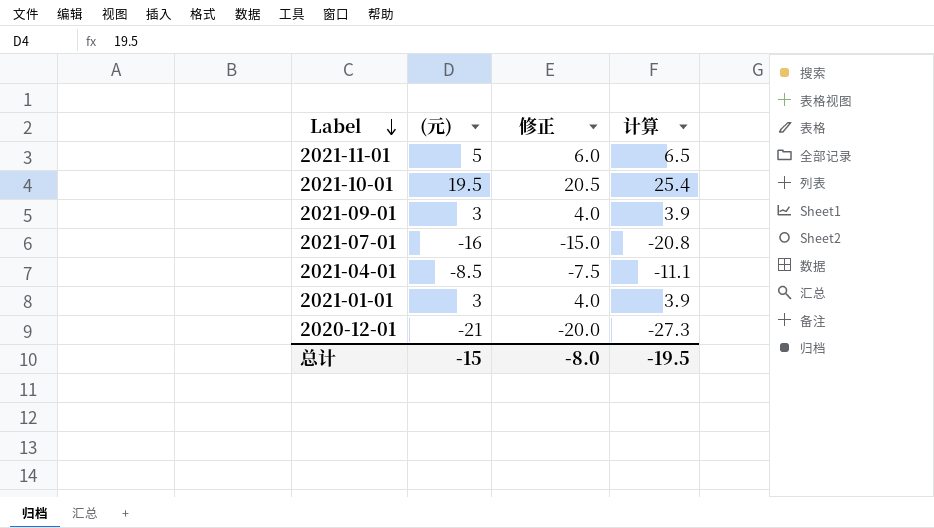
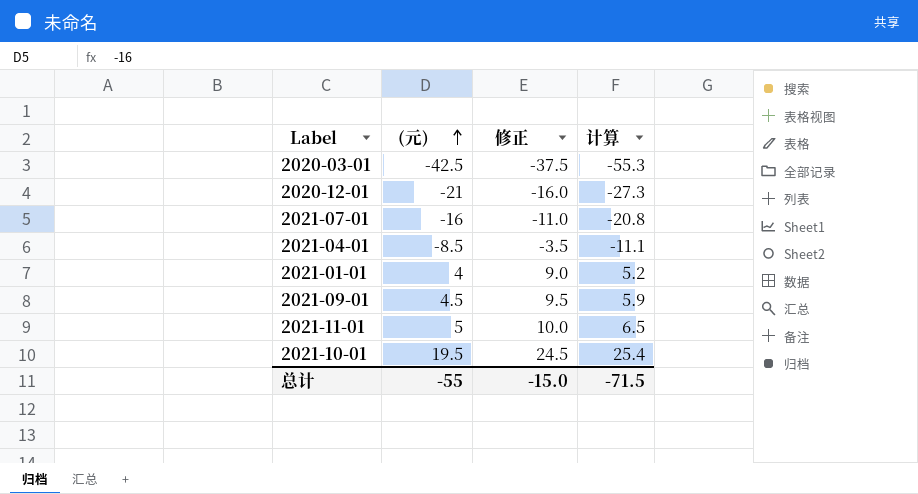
row order: Label descending -> (元) ascending
column 修正 | formula: [(元)] + 1 -> [(元)] + 5
row 2020-03-01: none -> -42.5 | -37.5 | -55.3
2021-01-01 | (元): 3 -> 4
2021-01-01 | 计算: 3.9 -> 5.2
2021-09-01 | (元): 3 -> 4.5
2021-09-01 | 计算: 3.9 -> 5.9
总计 | (元): -15 -> -55
总计 | 修正: -8.0 -> -15.0
总计 | 计算: -19.5 -> -71.5

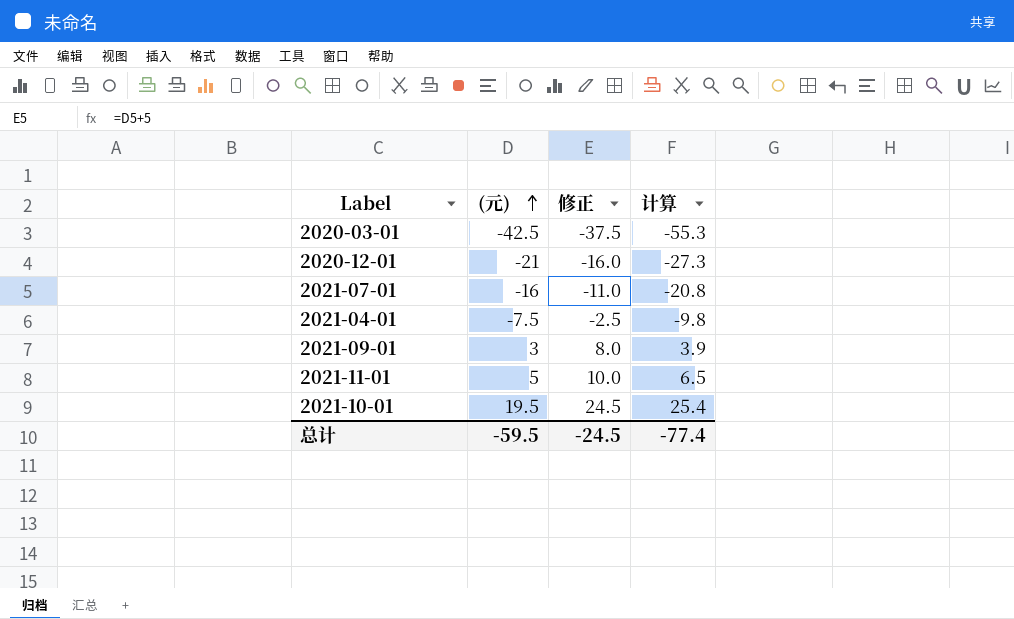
row 2021-01-01: 4 | 9.0 | 5.2 -> none
2021-04-01 | (元): -8.5 -> -7.5
2021-04-01 | 修正: -3.5 -> -2.5
2021-04-01 | 计算: -11.1 -> -9.8
2021-09-01 | (元): 4.5 -> 3
2021-09-01 | 修正: 9.5 -> 8.0
2021-09-01 | 计算: 5.9 -> 3.9
总计 | (元): -55 -> -59.5
总计 | 修正: -15.0 -> -24.5
总计 | 计算: -71.5 -> -77.4

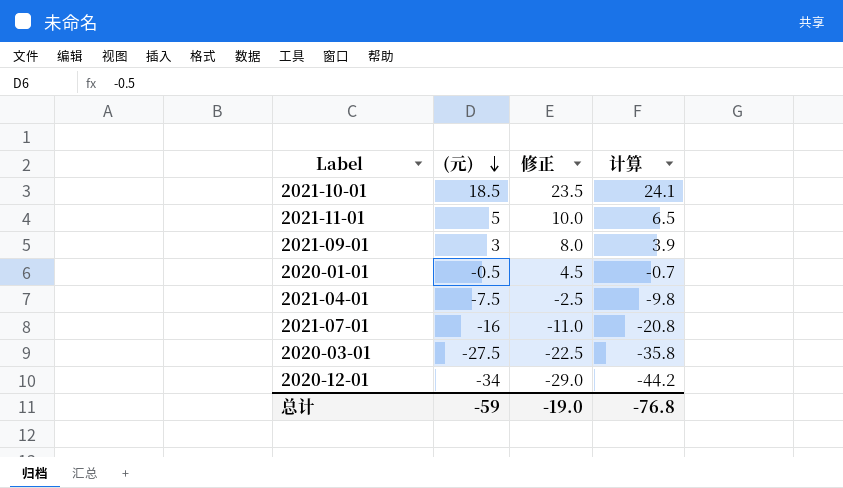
row order: (元) ascending -> (元) descending
2021-10-01 | (元): 19.5 -> 18.5
2021-10-01 | 修正: 24.5 -> 23.5
2021-10-01 | 计算: 25.4 -> 24.1
row 2020-01-01: none -> -0.5 | 4.5 | -0.7
2020-03-01 | (元): -42.5 -> -27.5
2020-03-01 | 修正: -37.5 -> -22.5
2020-03-01 | 计算: -55.3 -> -35.8
2020-12-01 | (元): -21 -> -34
2020-12-01 | 修正: -16.0 -> -29.0
2020-12-01 | 计算: -27.3 -> -44.2
总计 | (元): -59.5 -> -59
总计 | 修正: -24.5 -> -19.0
总计 | 计算: -77.4 -> -76.8

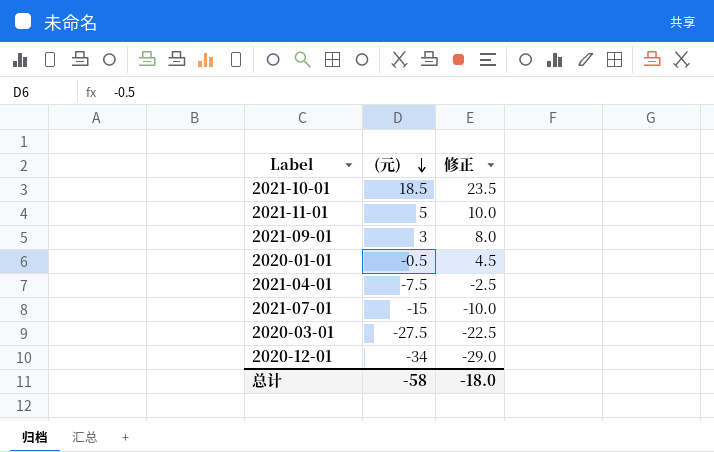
column 计算 | formula: [(元)] * 1.3 -> none
2021-07-01 | (元): -16 -> -15
2021-07-01 | 修正: -11.0 -> -10.0
总计 | (元): -59 -> -58
总计 | 修正: -19.0 -> -18.0

